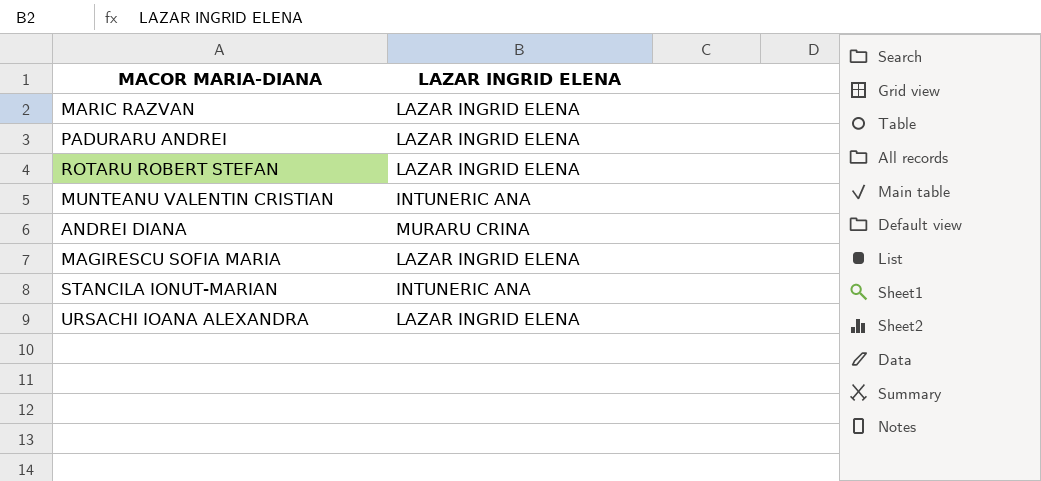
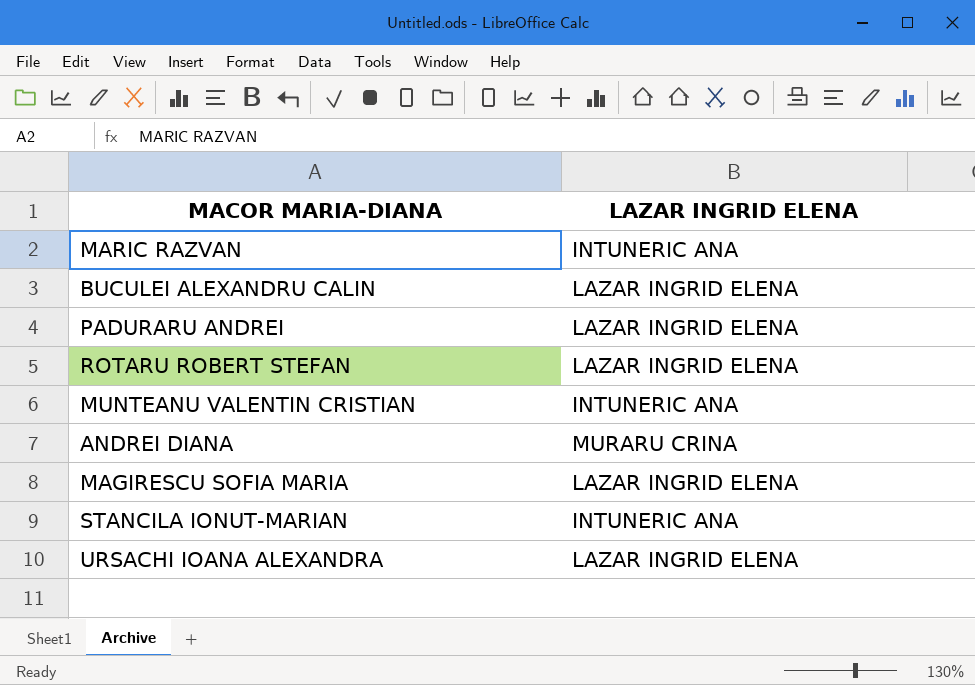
MARIC RAZVAN | LAZAR INGRID ELENA: LAZAR INGRID ELENA -> INTUNERIC ANA
row BUCULEI ALEXANDRU CALIN: none -> LAZAR INGRID ELENA

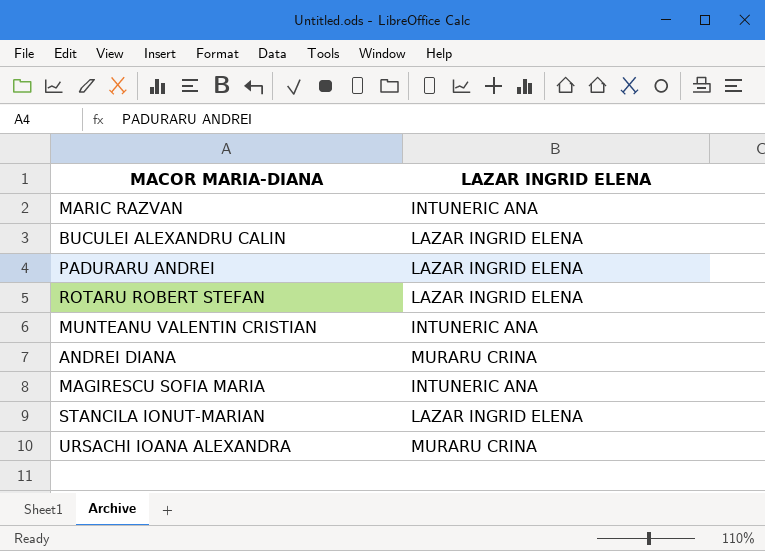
MAGIRESCU SOFIA MARIA | LAZAR INGRID ELENA: LAZAR INGRID ELENA -> INTUNERIC ANA
STANCILA IONUT-MARIAN | LAZAR INGRID ELENA: INTUNERIC ANA -> LAZAR INGRID ELENA
URSACHI IOANA ALEXANDRA | LAZAR INGRID ELENA: LAZAR INGRID ELENA -> MURARU CRINA

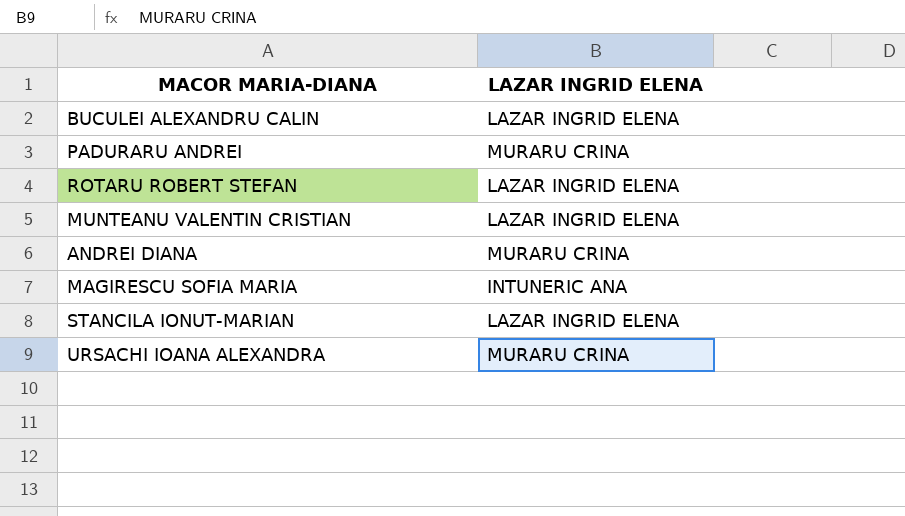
row MARIC RAZVAN: INTUNERIC ANA -> none
PADURARU ANDREI | LAZAR INGRID ELENA: LAZAR INGRID ELENA -> MURARU CRINA
MUNTEANU VALENTIN CRISTIAN | LAZAR INGRID ELENA: INTUNERIC ANA -> LAZAR INGRID ELENA

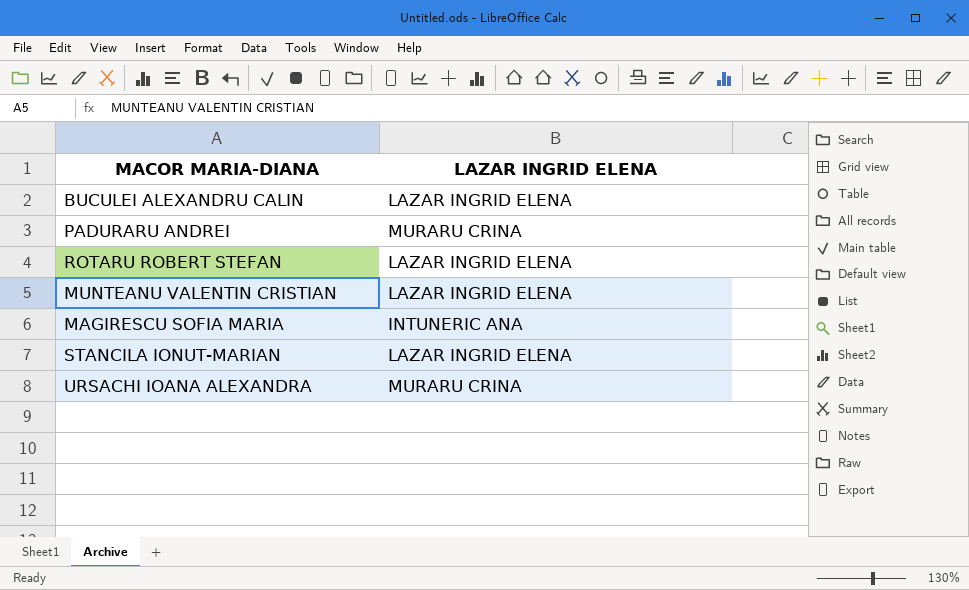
row ANDREI DIANA: MURARU CRINA -> none

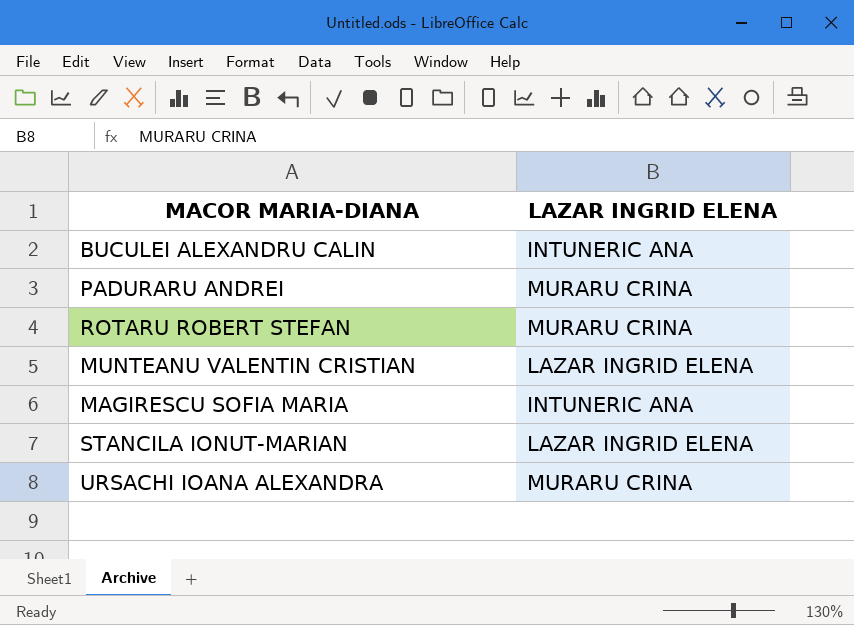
BUCULEI ALEXANDRU CALIN | LAZAR INGRID ELENA: LAZAR INGRID ELENA -> INTUNERIC ANA
ROTARU ROBERT STEFAN | LAZAR INGRID ELENA: LAZAR INGRID ELENA -> MURARU CRINA

